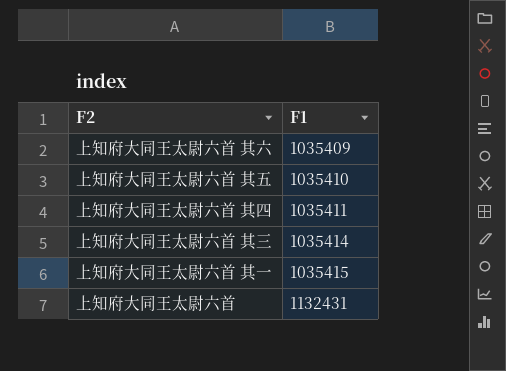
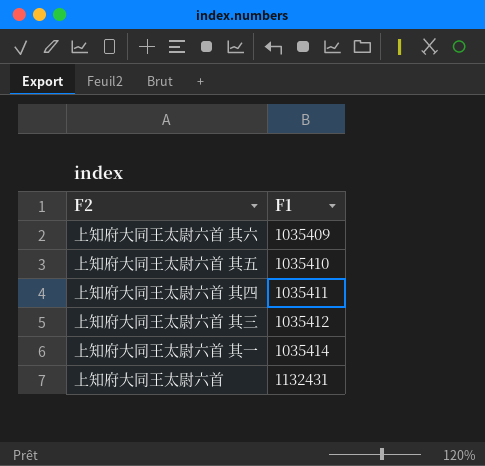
上知府大同王太尉六首 其三 | F1: 1035414 -> 1035412
上知府大同王太尉六首 其一 | F1: 1035415 -> 1035414

